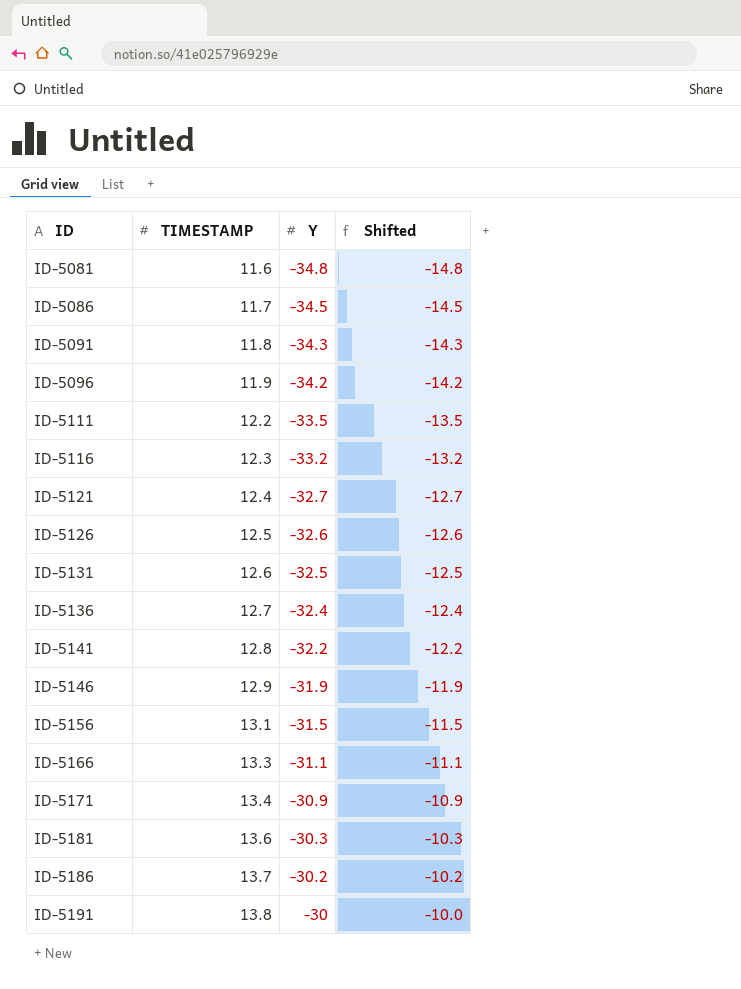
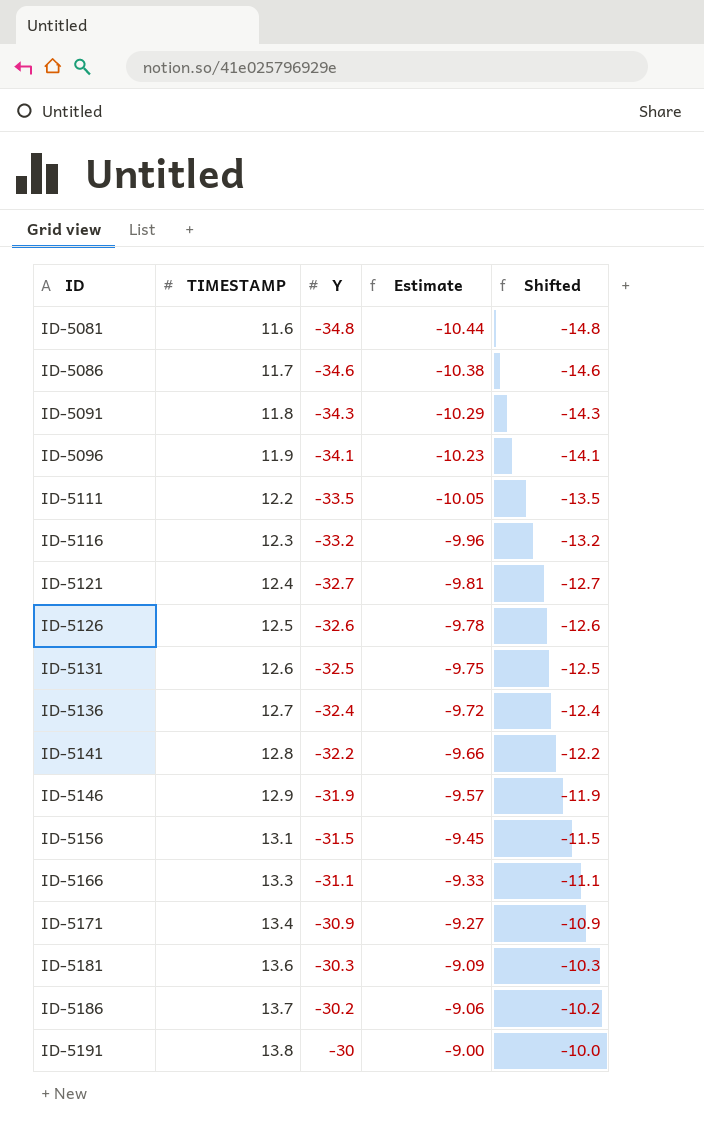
column Estimate | formula: none -> [Y] * 0.3
ID-5086 | Y: -34.5 -> -34.6
ID-5086 | Shifted: -14.5 -> -14.6
ID-5096 | Y: -34.2 -> -34.1
ID-5096 | Shifted: -14.2 -> -14.1

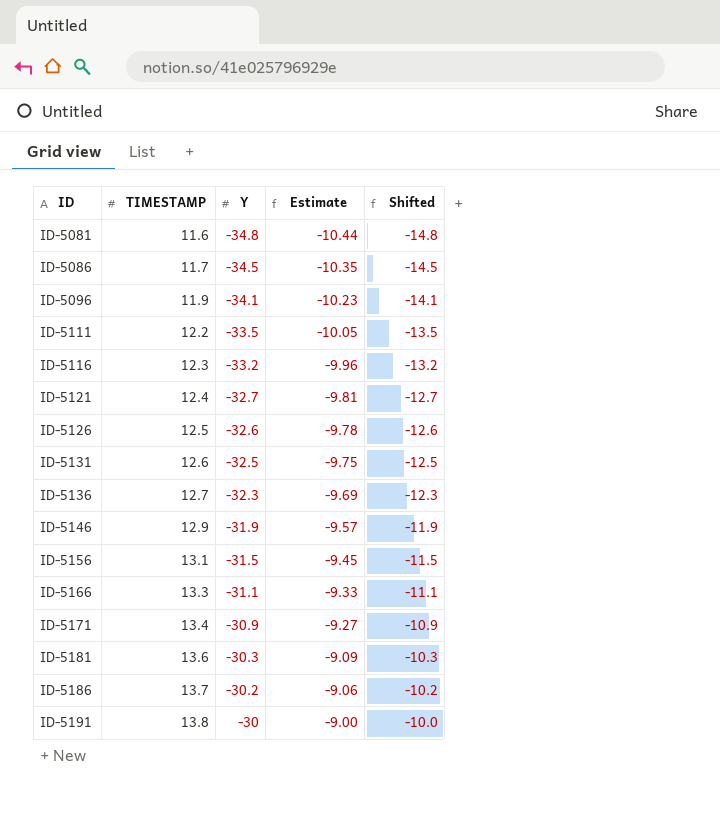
row ID-5091: 11.8 | -34.3 | -10.29 | -14.3 -> none
row ID-5141: 12.8 | -32.2 | -9.66 | -12.2 -> none
ID-5086 | Y: -34.6 -> -34.5
ID-5086 | Estimate: -10.38 -> -10.35
ID-5086 | Shifted: -14.6 -> -14.5
ID-5136 | Y: -32.4 -> -32.3
ID-5136 | Estimate: -9.72 -> -9.69
ID-5136 | Shifted: -12.4 -> -12.3

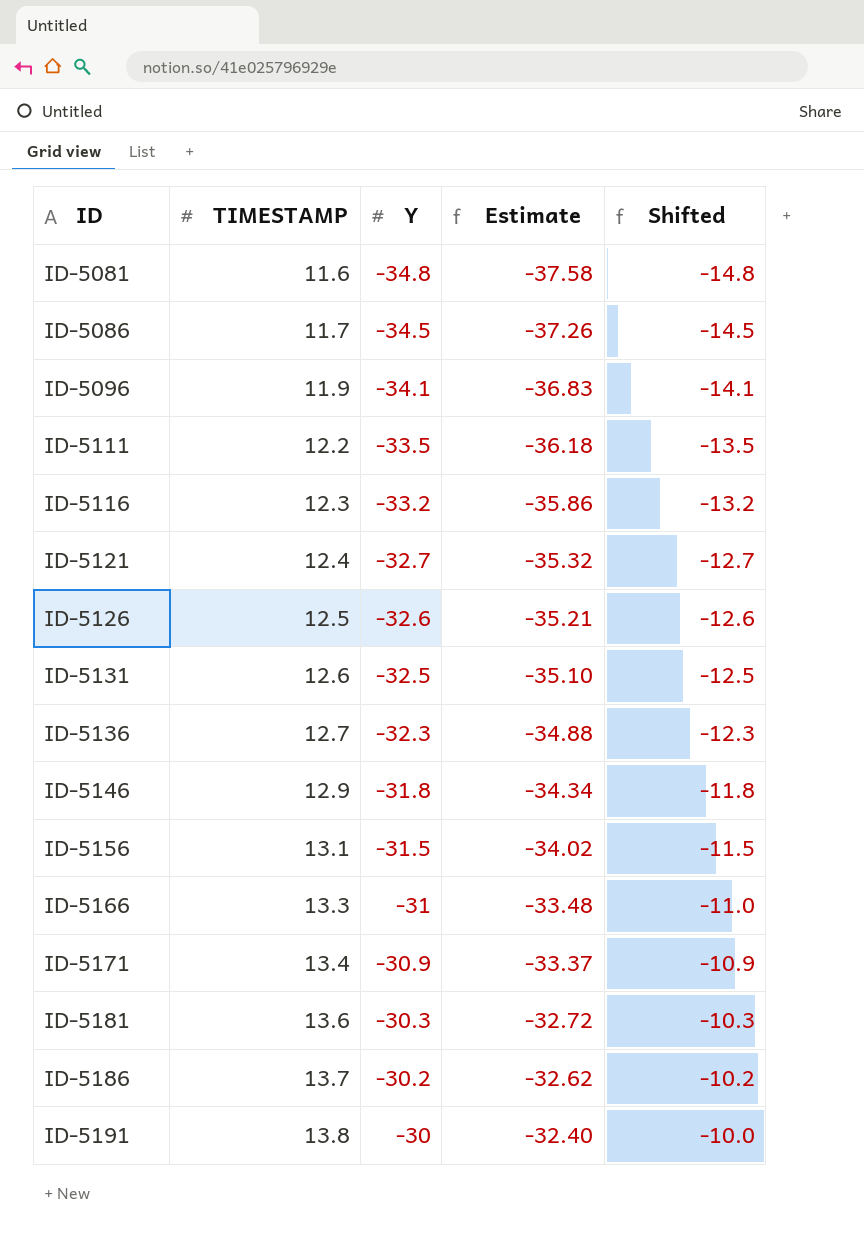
column Estimate | formula: [Y] * 0.3 -> [Y] * 1.08
ID-5146 | Y: -31.9 -> -31.8
ID-5146 | Shifted: -11.9 -> -11.8
ID-5166 | Y: -31.1 -> -31
ID-5166 | Shifted: -11.1 -> -11.0

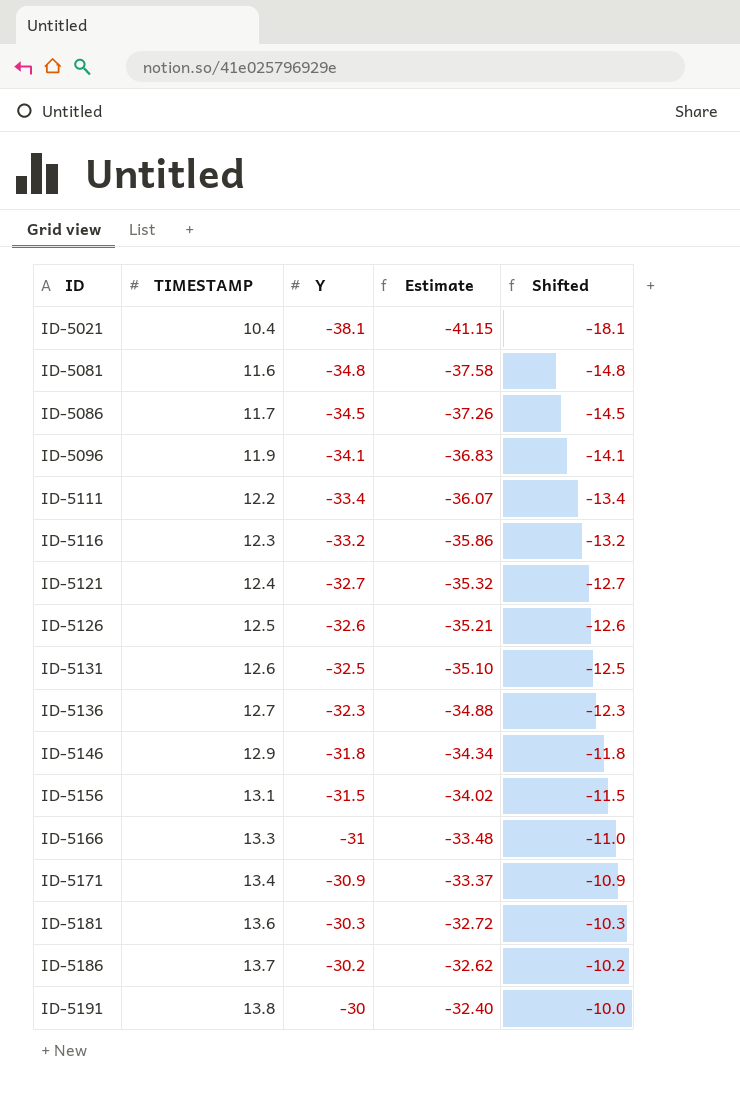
row ID-5021: none -> 10.4 | -38.1 | -41.15 | -18.1
ID-5111 | Y: -33.5 -> -33.4
ID-5111 | Estimate: -36.18 -> -36.07
ID-5111 | Shifted: -13.5 -> -13.4

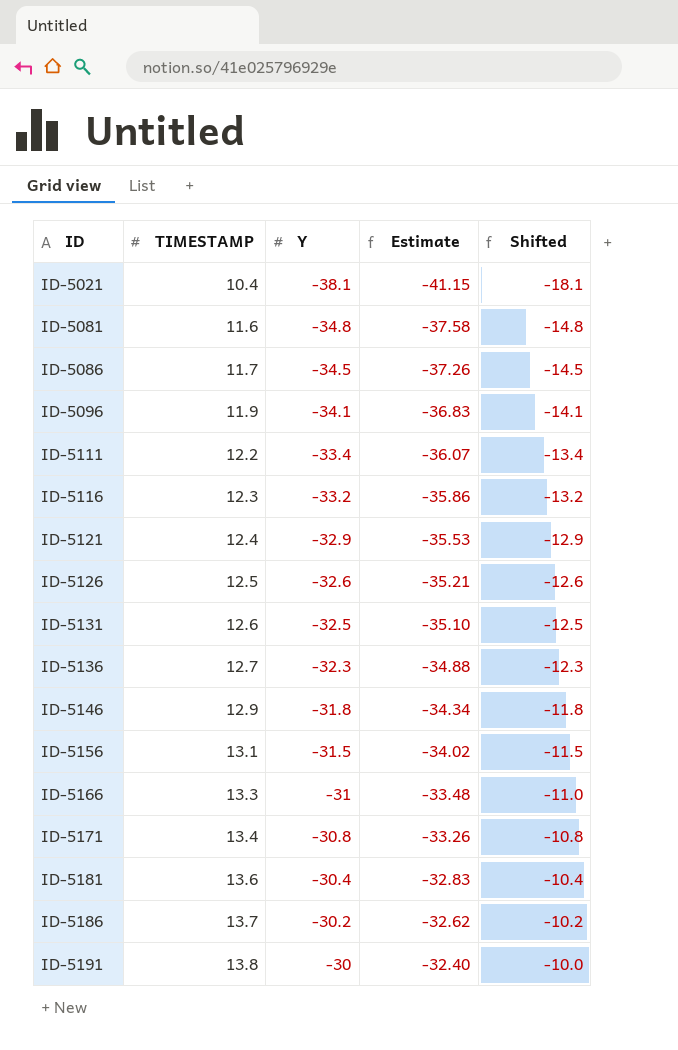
ID-5121 | Y: -32.7 -> -32.9
ID-5121 | Estimate: -35.32 -> -35.53
ID-5121 | Shifted: -12.7 -> -12.9
ID-5171 | Y: -30.9 -> -30.8
ID-5171 | Estimate: -33.37 -> -33.26
ID-5171 | Shifted: -10.9 -> -10.8
ID-5181 | Y: -30.3 -> -30.4
ID-5181 | Estimate: -32.72 -> -32.83
ID-5181 | Shifted: -10.3 -> -10.4

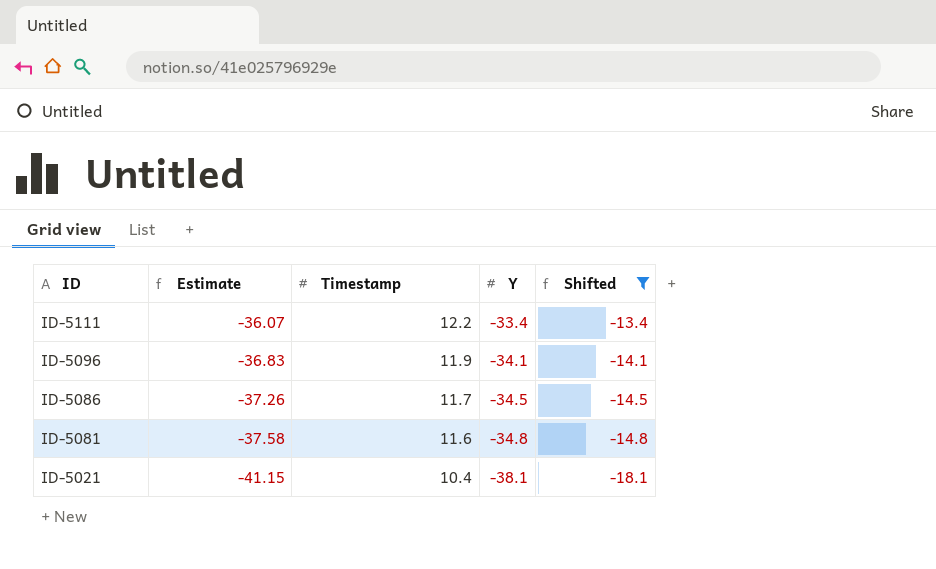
filter: none -> Shifted <= -13.4
row order: ID ascending -> ID descending
column Estimate | position: 4 -> 2
column name: TIMESTAMP -> Timestamp

